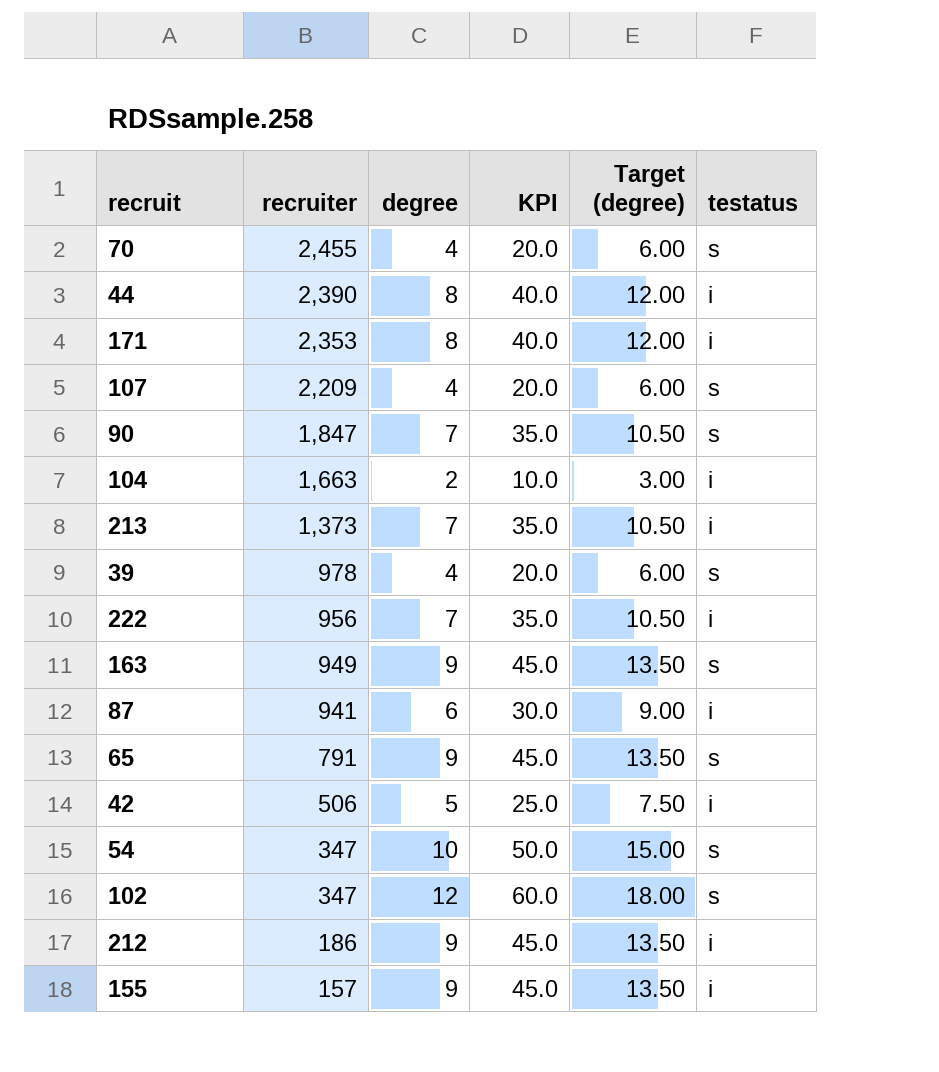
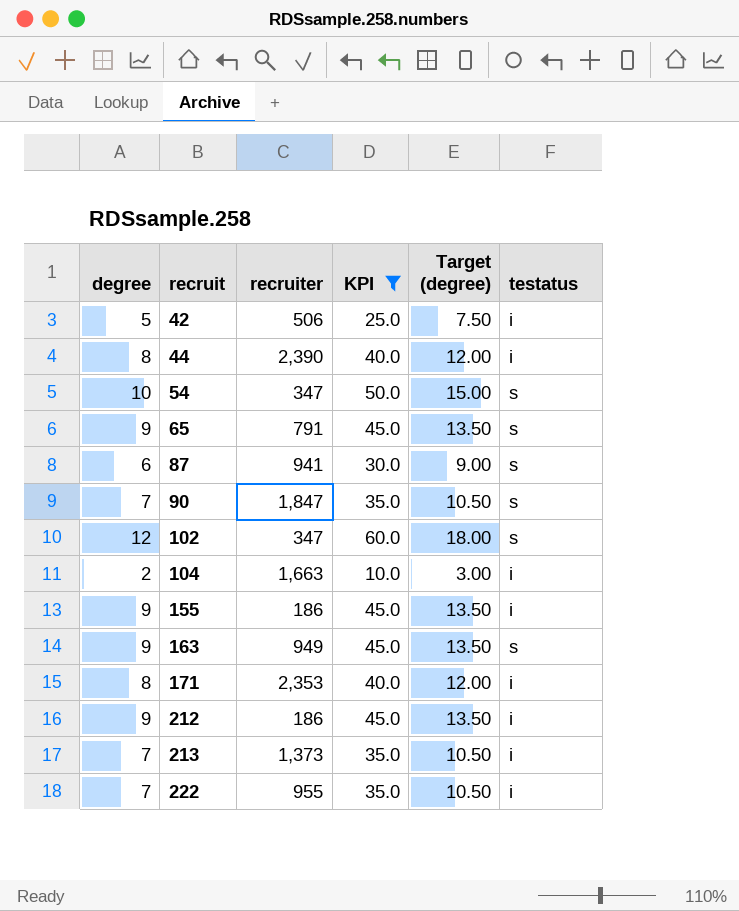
filter: none -> KPI != 20.0
row order: recruiter descending -> recruit ascending
column degree | position: 3 -> 1
87 | testatus: i -> s
155 | recruiter: 157 -> 186
222 | recruiter: 956 -> 955

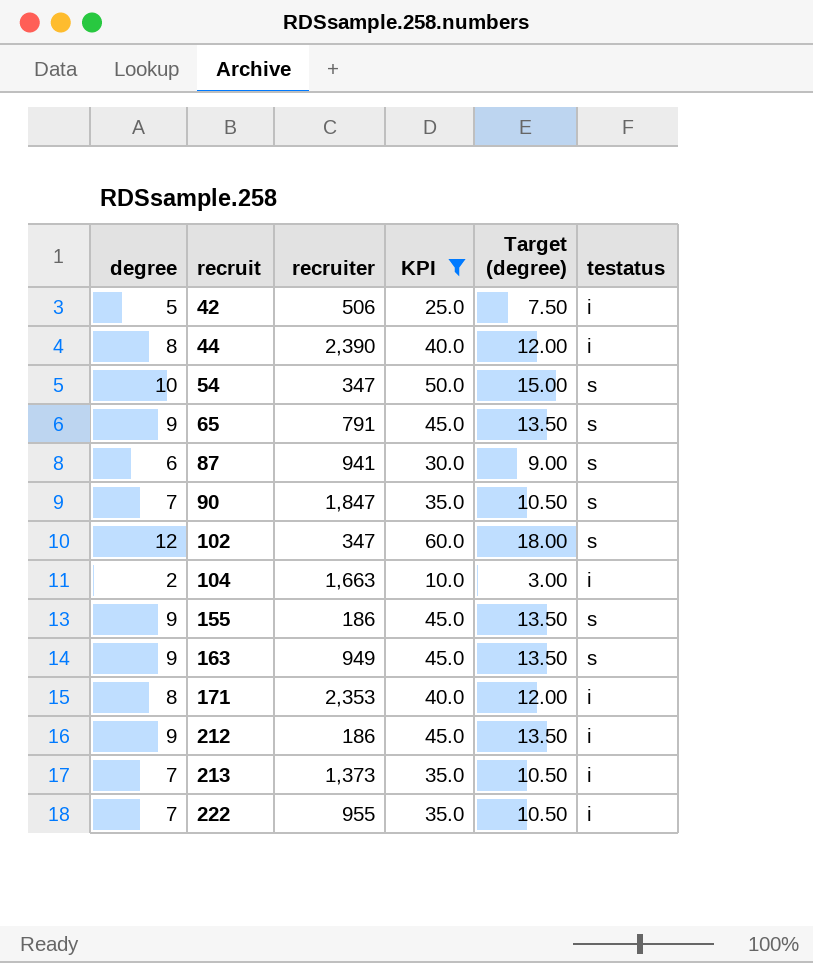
155 | testatus: i -> s

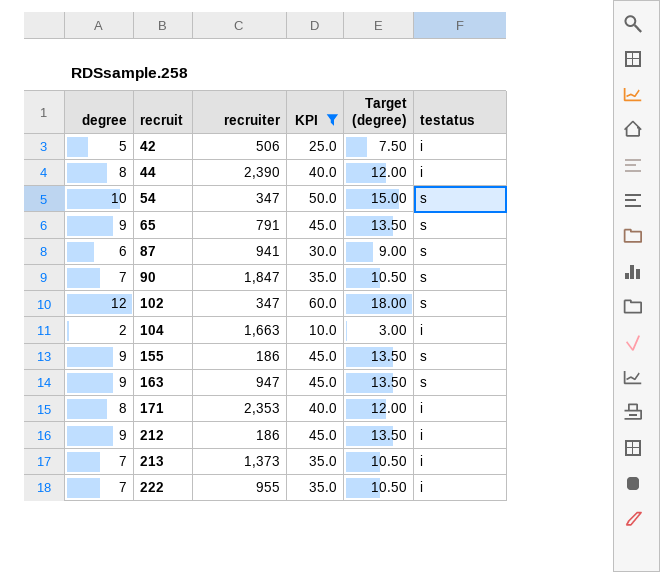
163 | recruiter: 949 -> 947

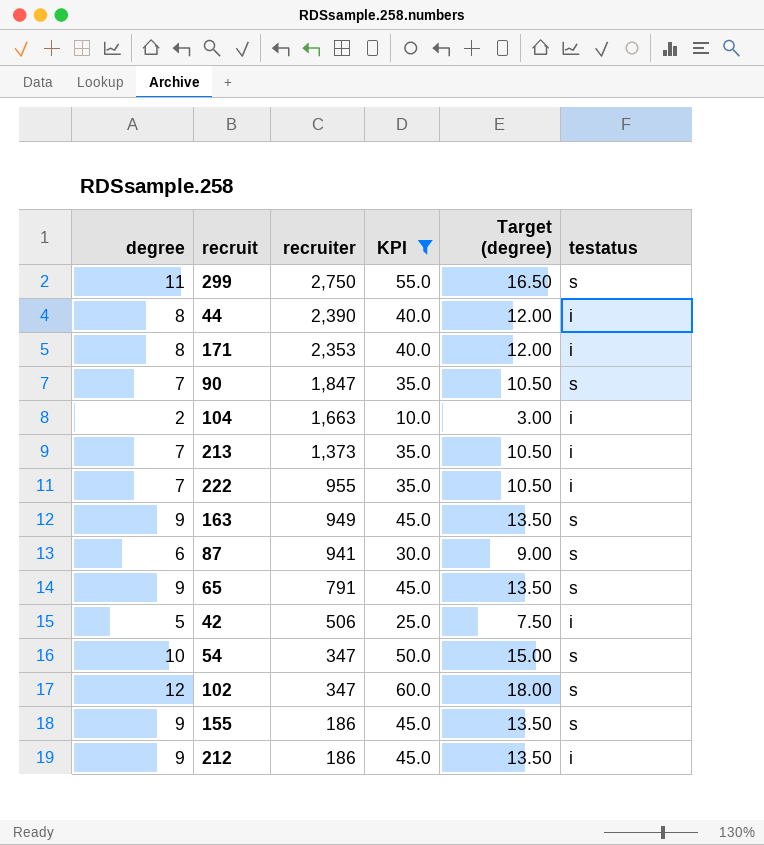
row order: recruit ascending -> recruiter descending
row 299: none -> 11 | 2,750 | 55.0 | 16.50 | s
163 | recruiter: 947 -> 949

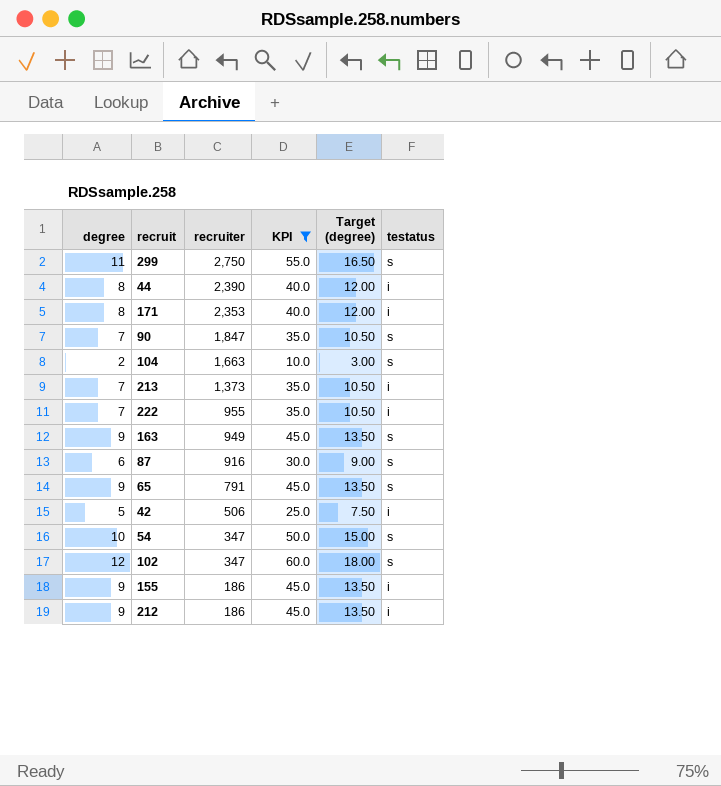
104 | testatus: i -> s
87 | recruiter: 941 -> 916
155 | testatus: s -> i

